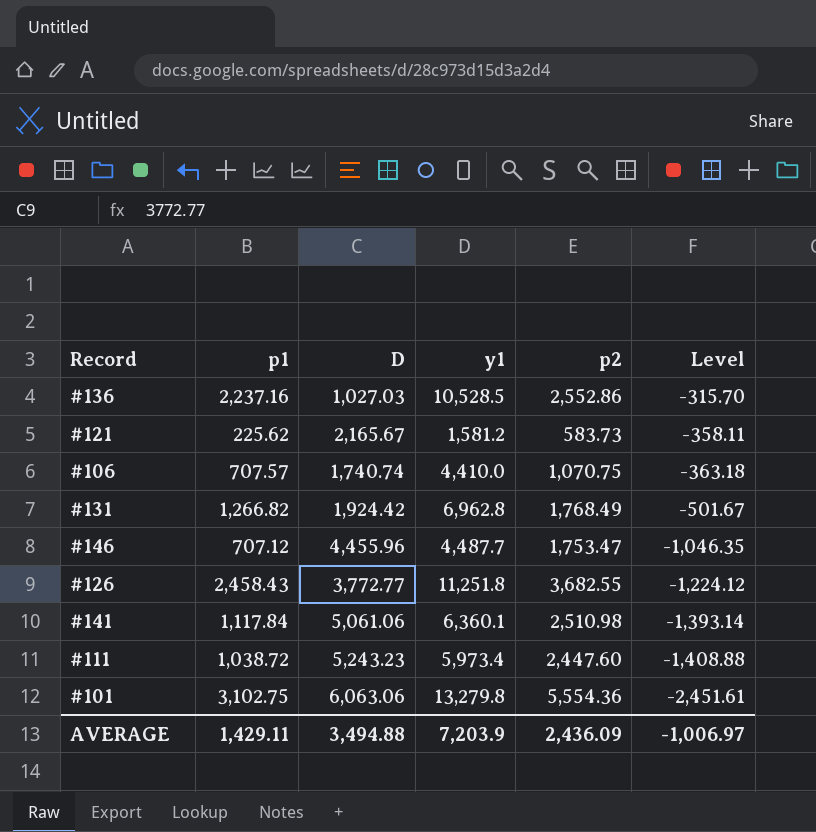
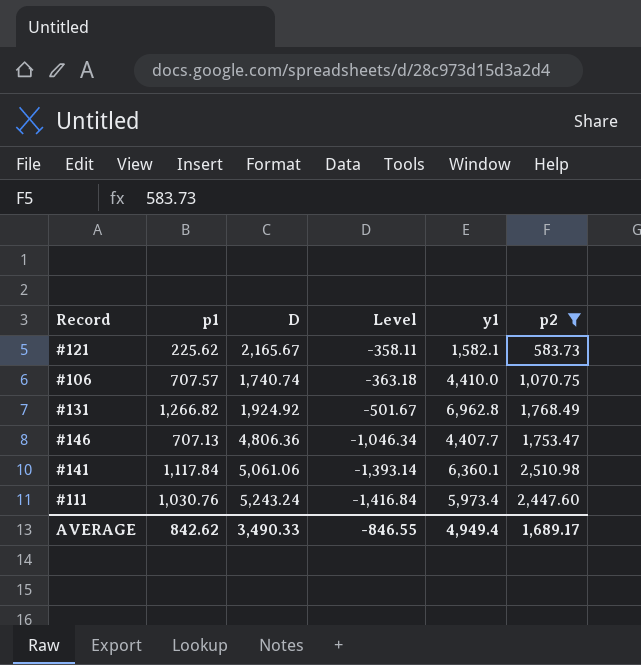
filter: none -> p2 <= 2,510.98
column Level | position: 6 -> 4
#121 | y1: 1,581.2 -> 1,582.1
#131 | D: 1,924.42 -> 1,924.92
#146 | p1: 707.12 -> 707.13
#146 | D: 4,455.96 -> 4,806.36
#146 | Level: -1,046.35 -> -1,046.34
#146 | y1: 4,487.7 -> 4,407.7
#111 | p1: 1,038.72 -> 1,030.76
#111 | D: 5,243.23 -> 5,243.24
#111 | Level: -1,408.88 -> -1,416.84
AVERAGE | p1: 1,429.11 -> 842.62
AVERAGE | D: 3,494.88 -> 3,490.33
AVERAGE | Level: -1,006.97 -> -846.55
AVERAGE | y1: 7,203.9 -> 4,949.4
AVERAGE | p2: 2,436.09 -> 1,689.17

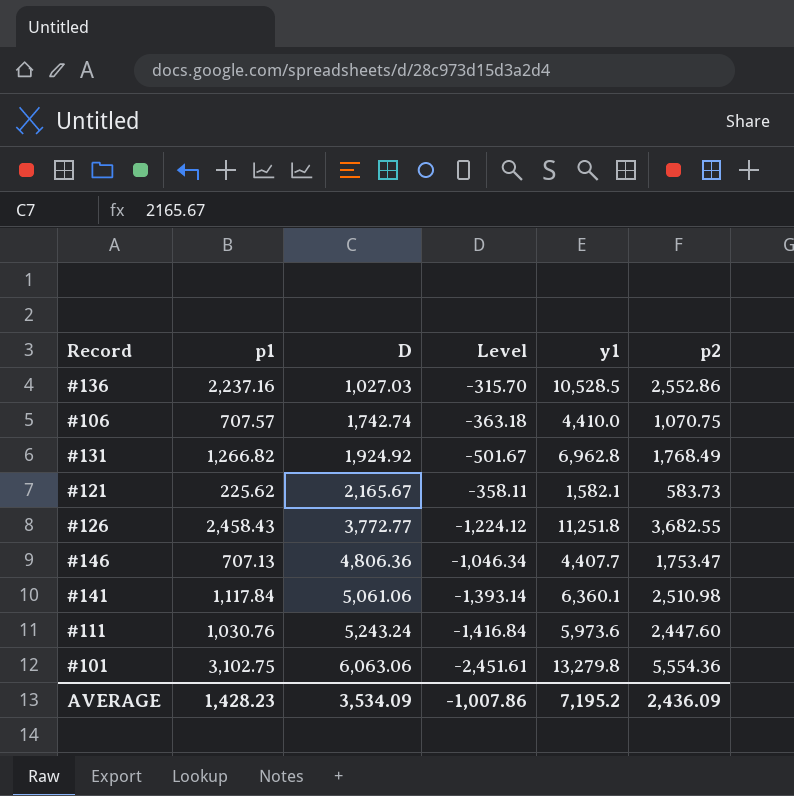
filter: p2 <= 2,510.98 -> none
row order: Level descending -> D ascending
#106 | D: 1,740.74 -> 1,742.74
#111 | y1: 5,973.4 -> 5,973.6
AVERAGE | p1: 842.62 -> 1,428.23
AVERAGE | D: 3,490.33 -> 3,534.09
AVERAGE | Level: -846.55 -> -1,007.86
AVERAGE | y1: 4,949.4 -> 7,195.2
AVERAGE | p2: 1,689.17 -> 2,436.09

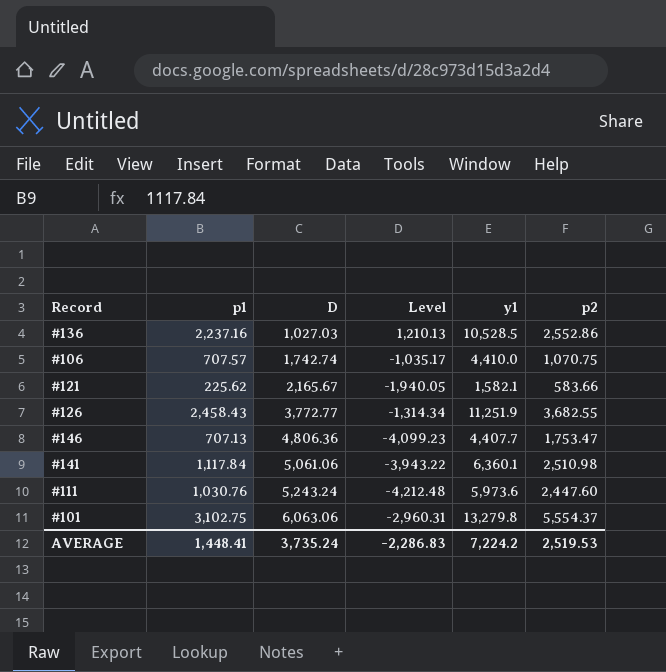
column Level | formula: [p1] - [p2] -> [p1] - [D]
row #131: 1,266.82 | 1,924.92 | -501.67 | 6,962.8 | 1,768.49 -> none
#121 | p2: 583.73 -> 583.66
#126 | y1: 11,251.8 -> 11,251.9
#101 | p2: 5,554.36 -> 5,554.37
AVERAGE | p1: 1,428.23 -> 1,448.41
AVERAGE | D: 3,534.09 -> 3,735.24
AVERAGE | Level: -1,007.86 -> -2,286.83
AVERAGE | y1: 7,195.2 -> 7,224.2
AVERAGE | p2: 2,436.09 -> 2,519.53

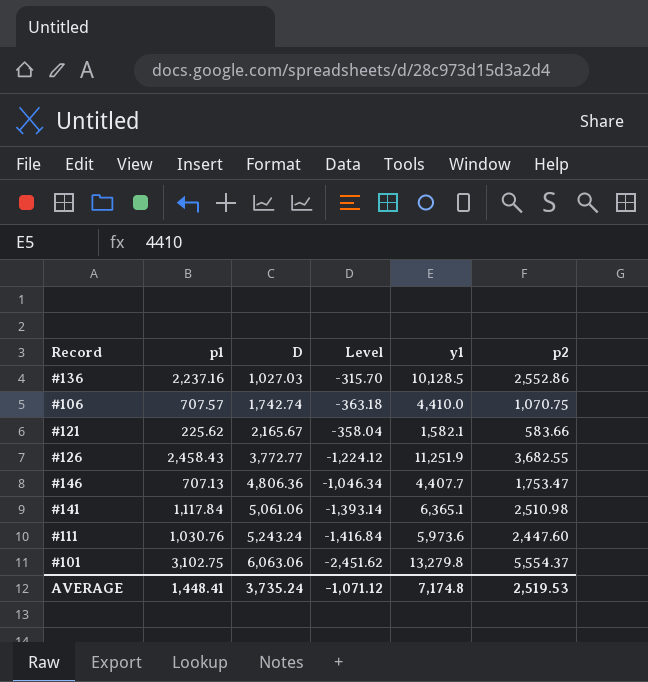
column Level | formula: [p1] - [D] -> [p1] - [p2]
#136 | y1: 10,528.5 -> 10,128.5
#141 | y1: 6,360.1 -> 6,365.1
AVERAGE | Level: -2,286.83 -> -1,071.12
AVERAGE | y1: 7,224.2 -> 7,174.8

